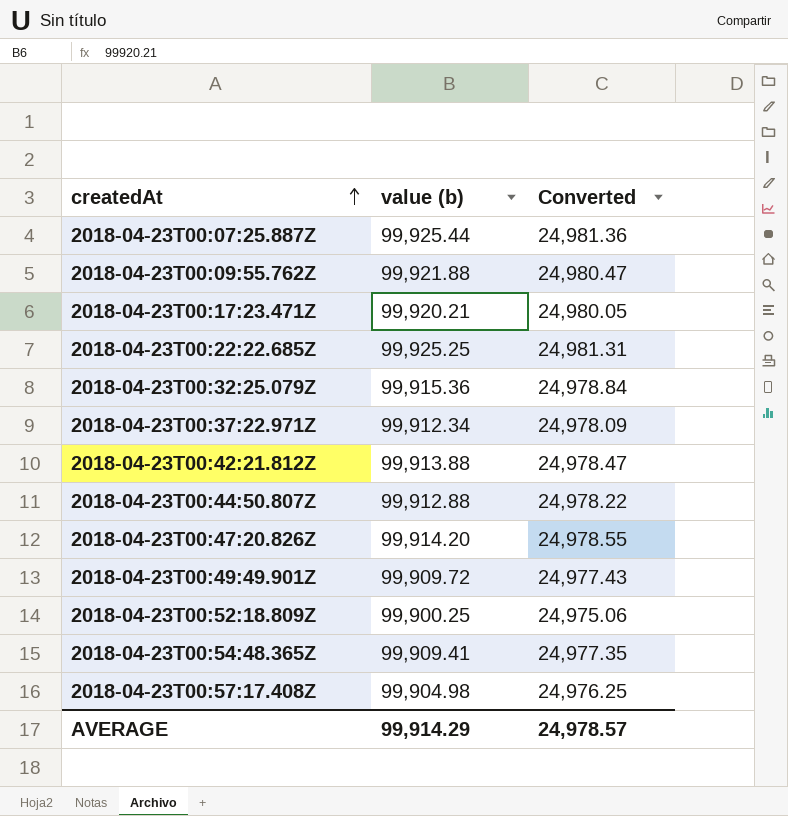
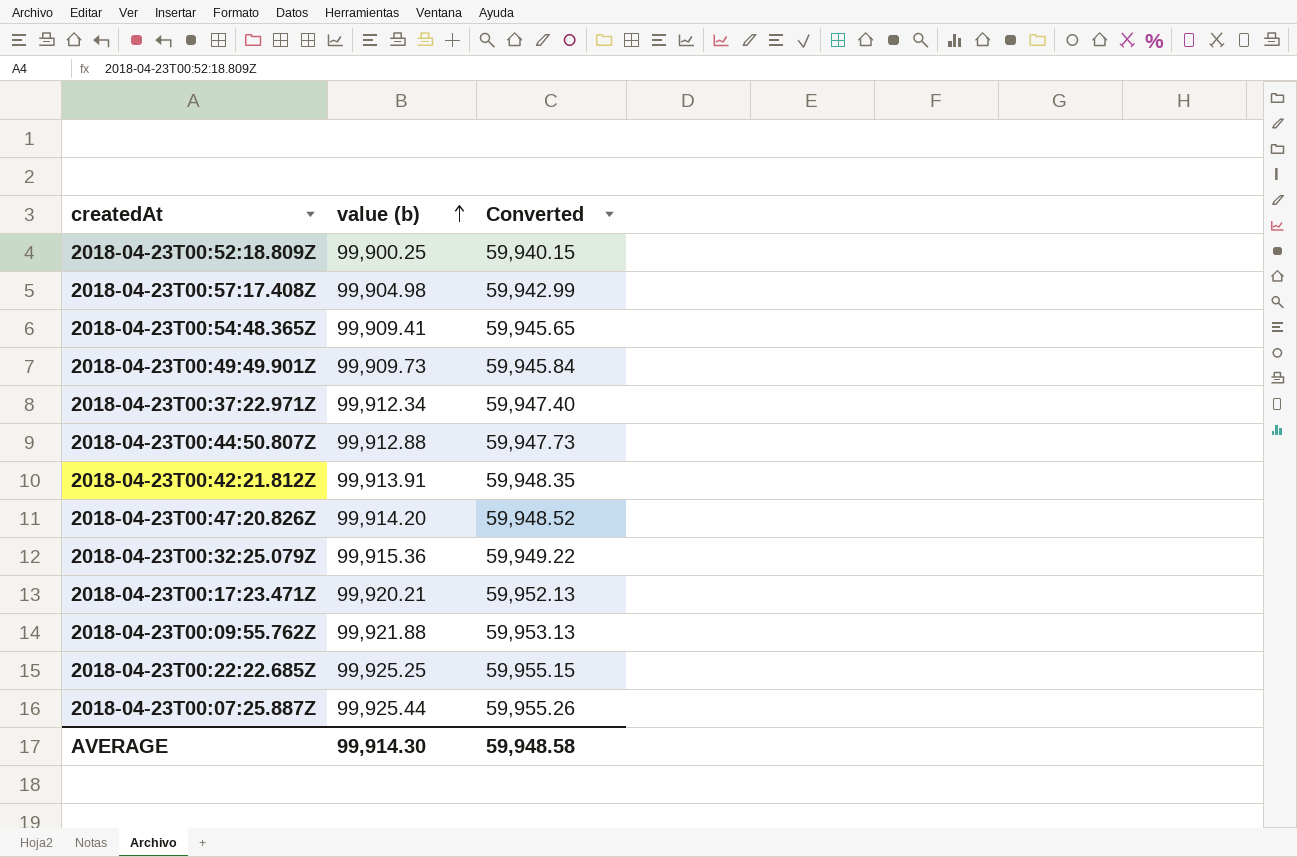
row order: createdAt ascending -> value (b) ascending
column Converted | formula: [value (b)] * 0.25 -> [value (b)] * 0.6
2018-04-23T00:49:49.901Z | value (b): 99,909.72 -> 99,909.73
2018-04-23T00:42:21.812Z | value (b): 99,913.88 -> 99,913.91
AVERAGE | value (b): 99,914.29 -> 99,914.30
AVERAGE | Converted: 24,978.57 -> 59,948.58

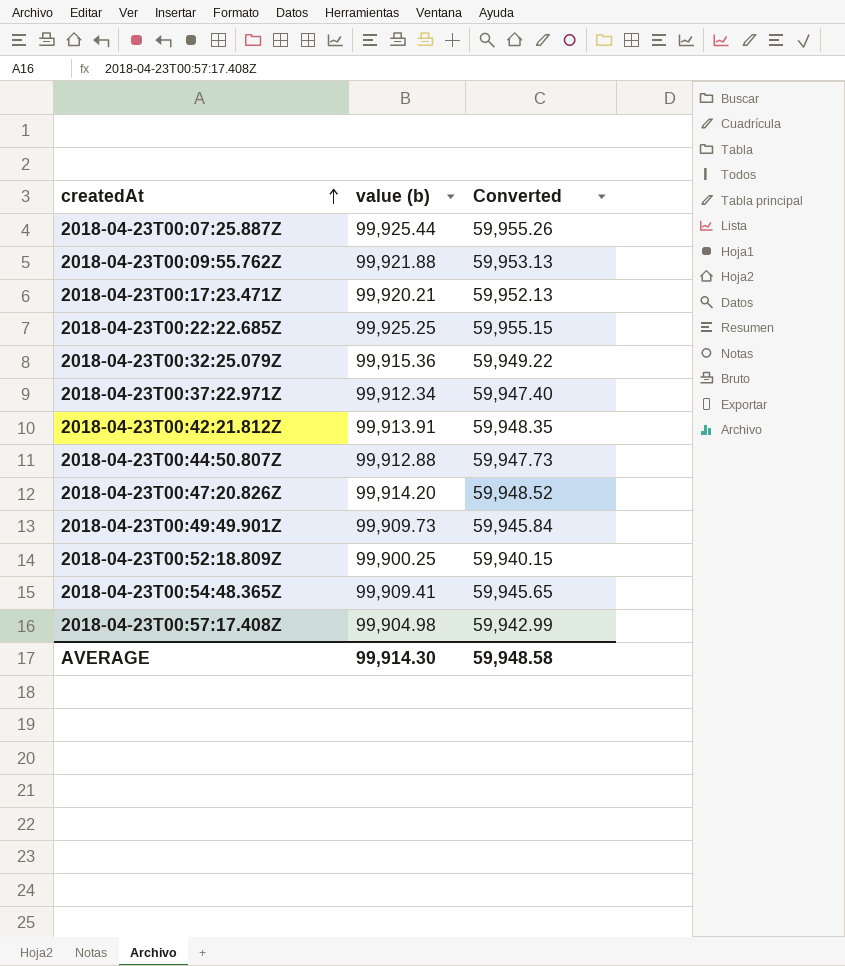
row order: value (b) ascending -> createdAt ascending

